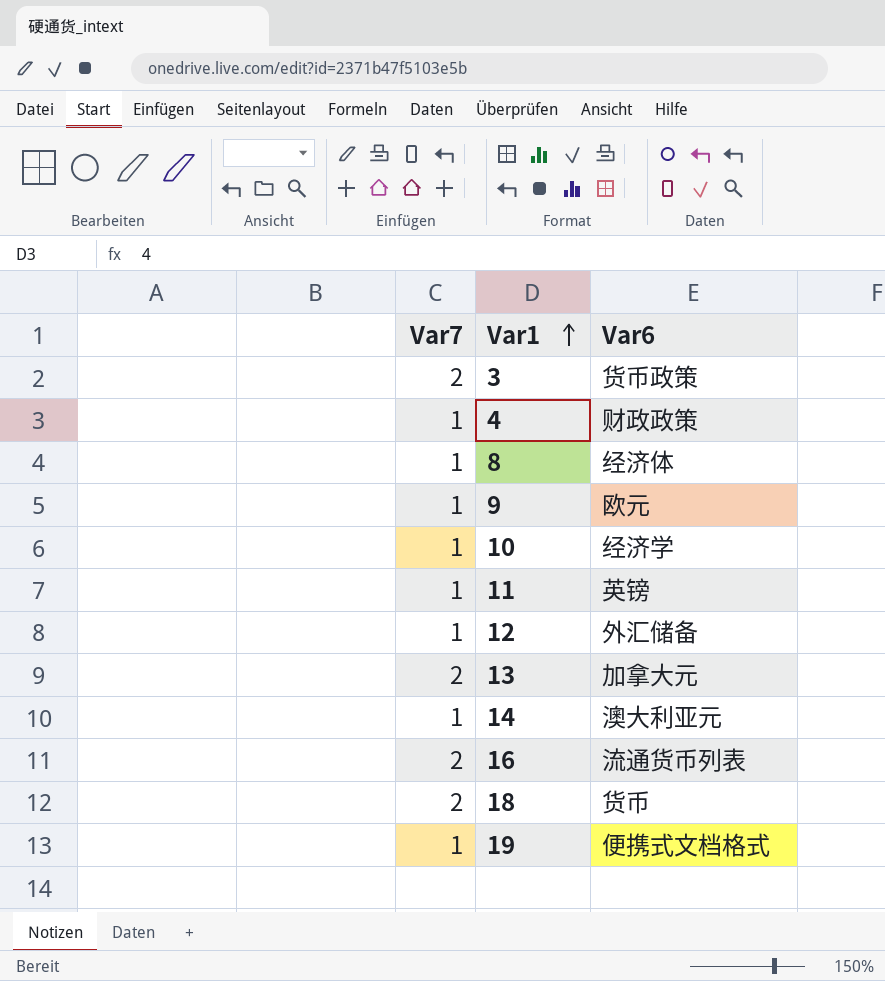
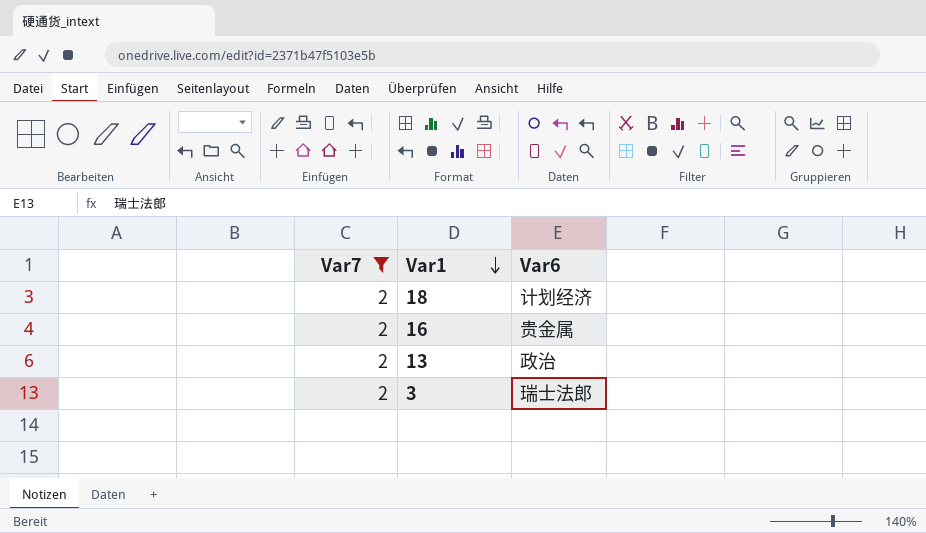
filter: none -> Var7 = 2
row order: Var1 ascending -> Var1 descending
18 | Var6: 货币 -> 计划经济
16 | Var6: 流通货币列表 -> 贵金属
13 | Var6: 加拿大元 -> 政治
3 | Var6: 货币政策 -> 瑞士法郎

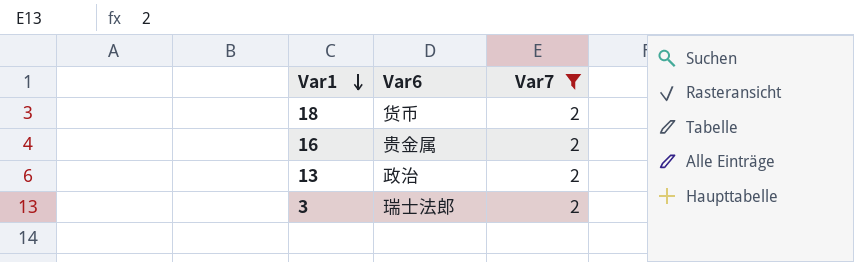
column Var7 | position: 1 -> 3
18 | Var6: 计划经济 -> 货币

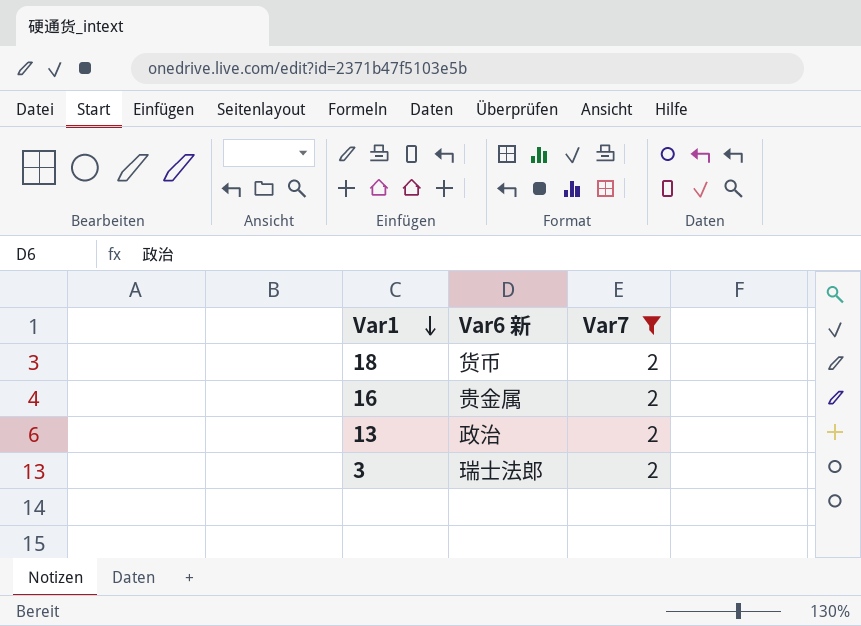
column name: Var6 -> Var6 新

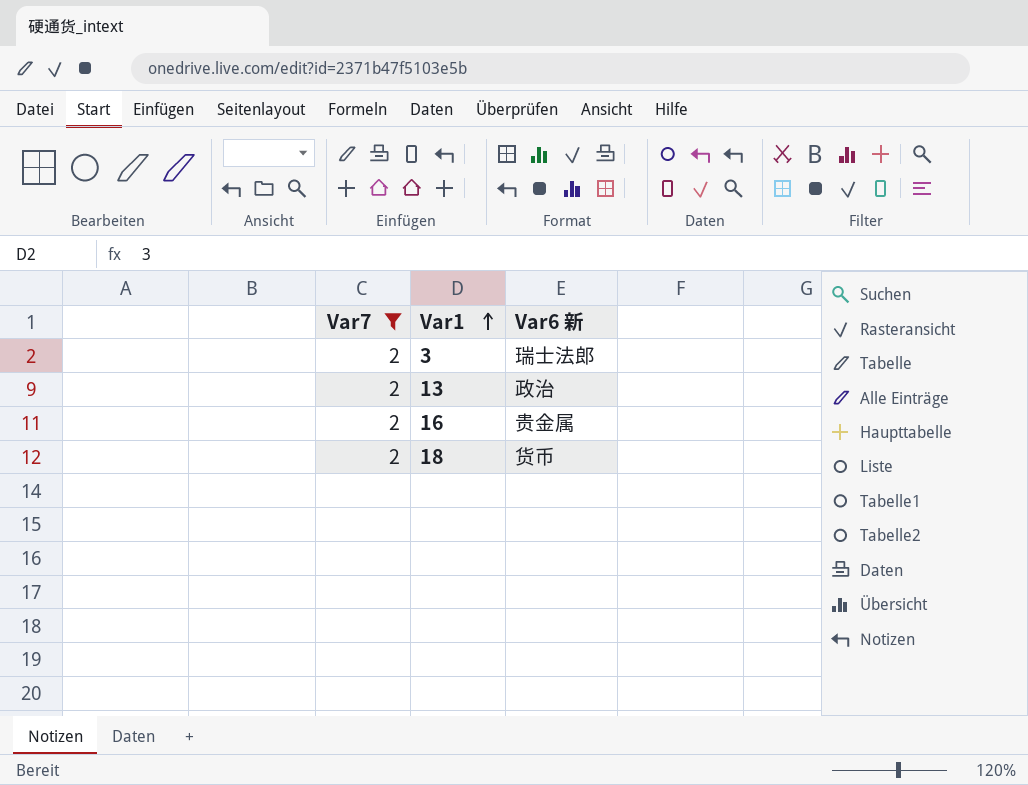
row order: Var1 descending -> Var1 ascending
column Var7 | position: 3 -> 1

